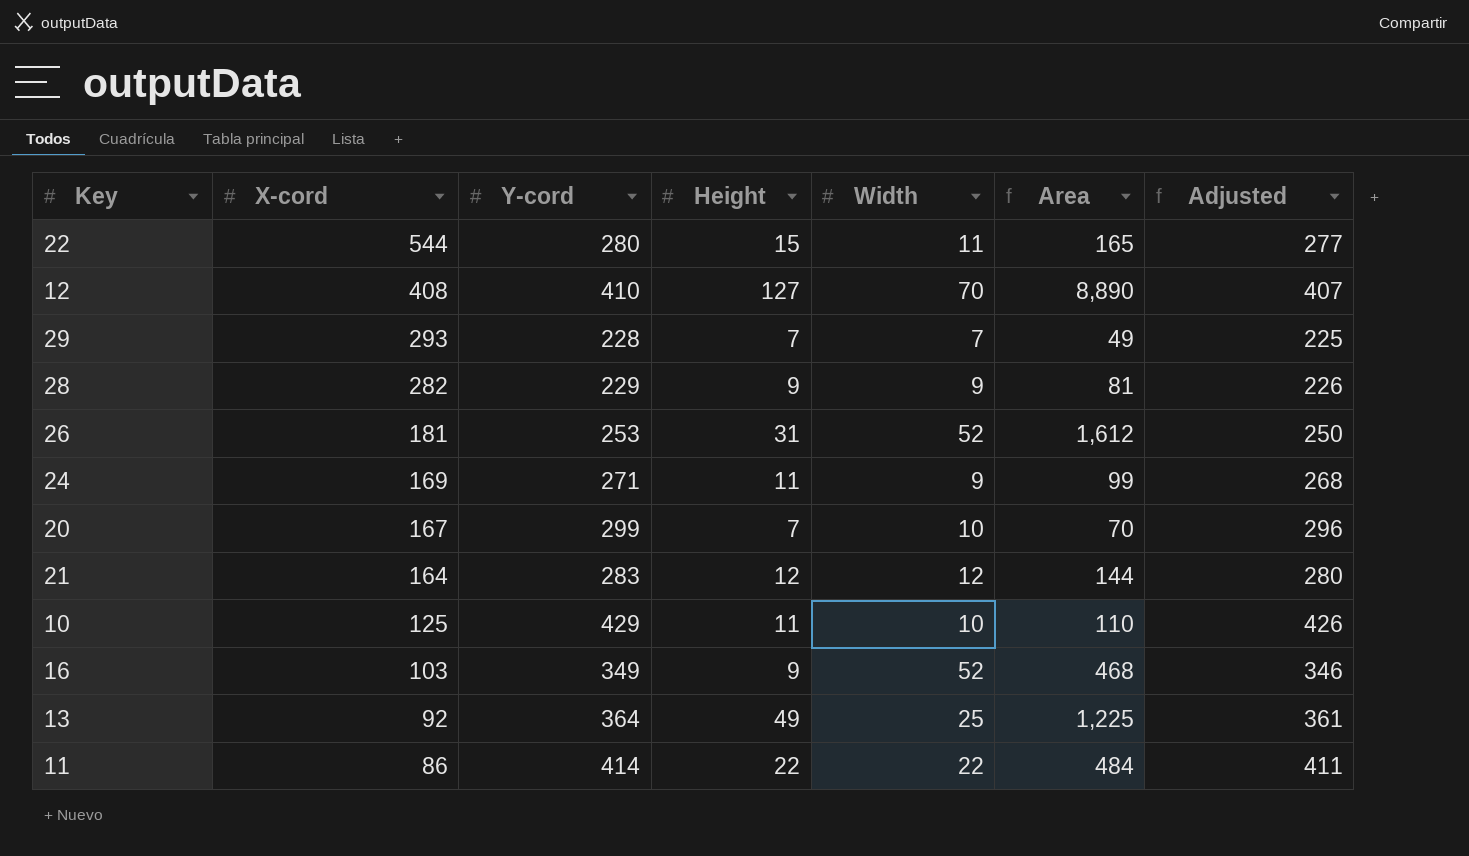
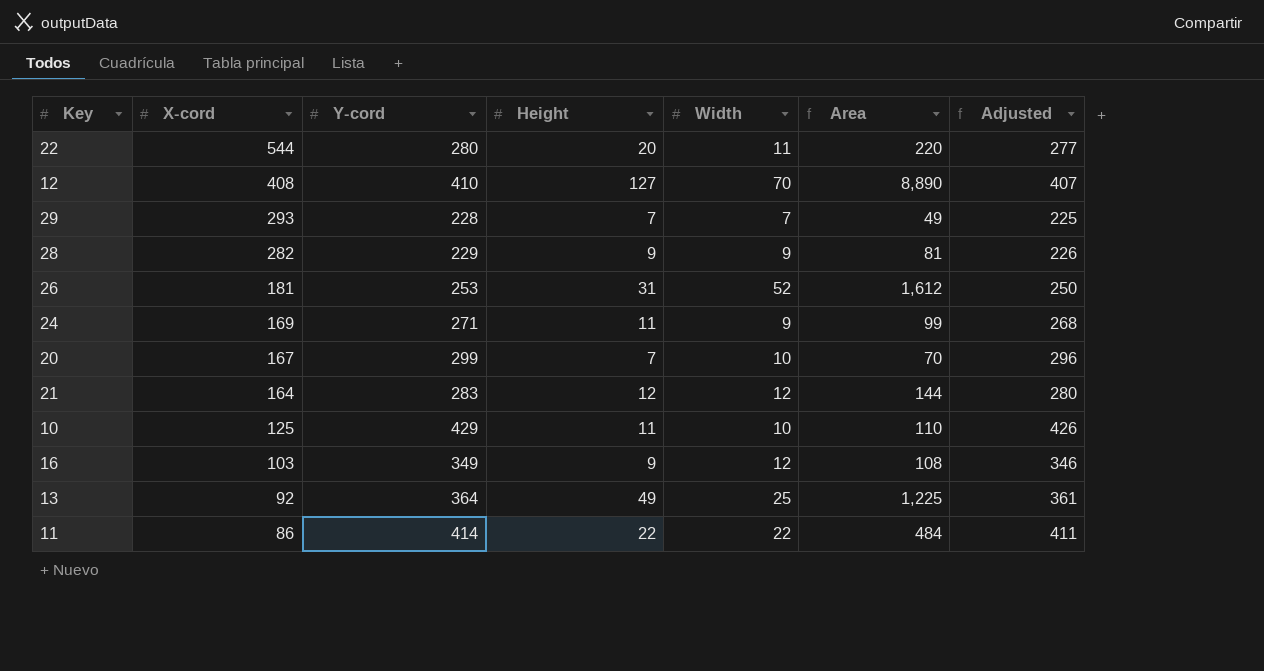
22 | Height: 15 -> 20
22 | Area: 165 -> 220
16 | Width: 52 -> 12
16 | Area: 468 -> 108

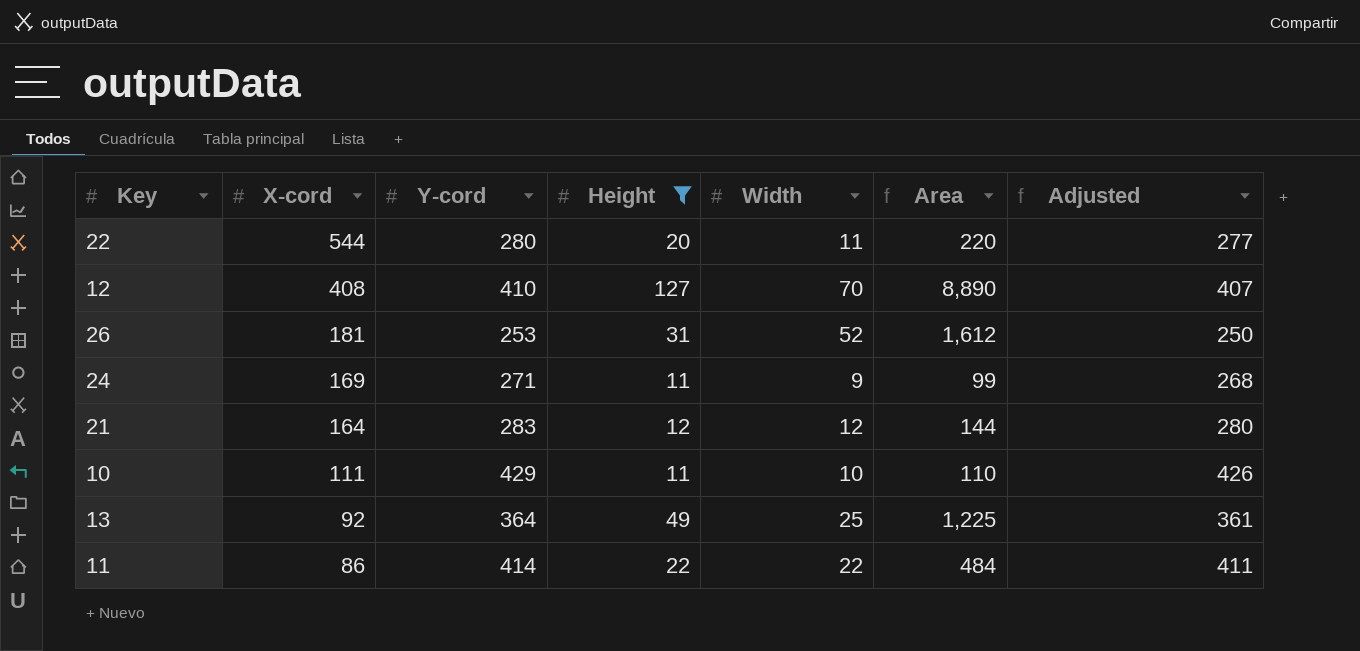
filter: none -> Height >= 11
10 | X-cord: 125 -> 111

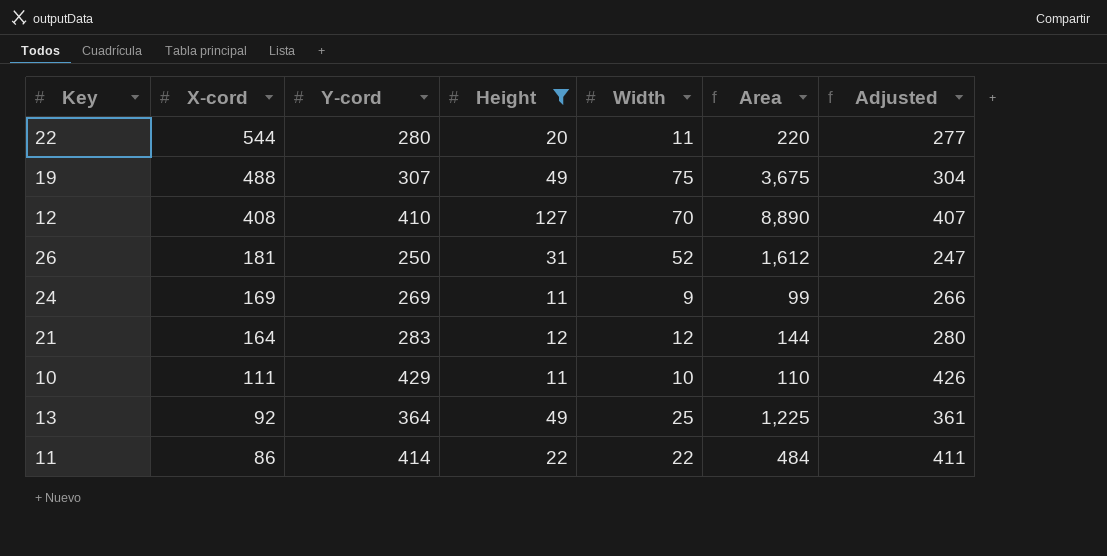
row 19: none -> 488 | 307 | 49 | 75 | 3,675 | 304
26 | Y-cord: 253 -> 250
26 | Adjusted: 250 -> 247
24 | Y-cord: 271 -> 269
24 | Adjusted: 268 -> 266

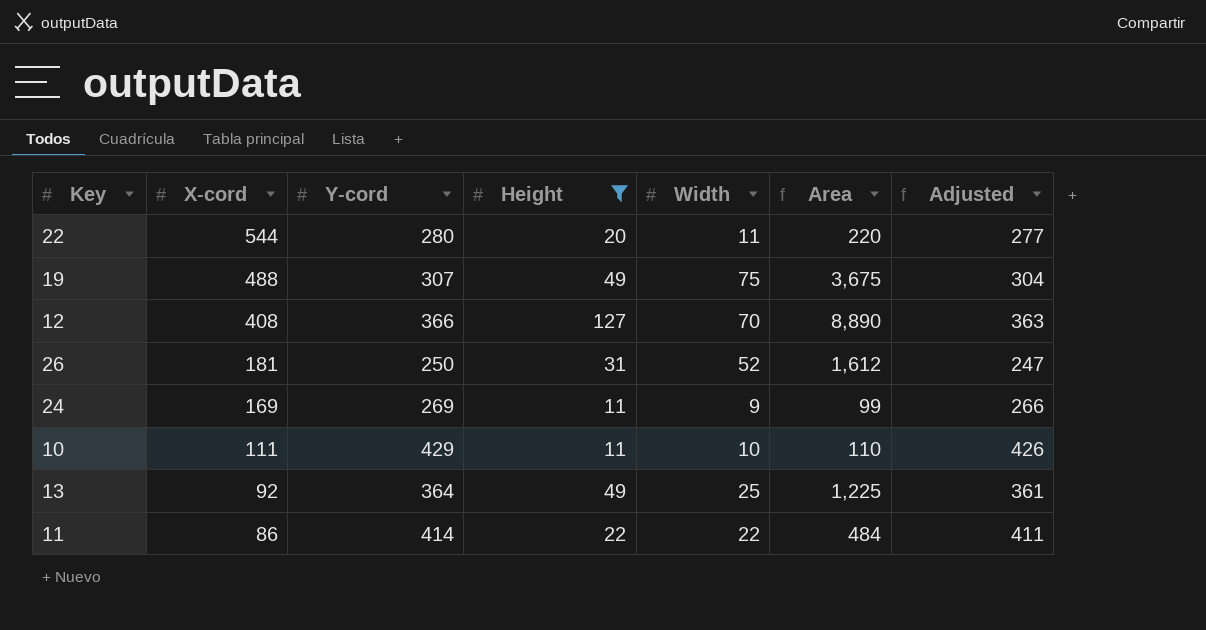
row 21: 164 | 283 | 12 | 12 | 144 | 280 -> none
12 | Y-cord: 410 -> 366
12 | Adjusted: 407 -> 363

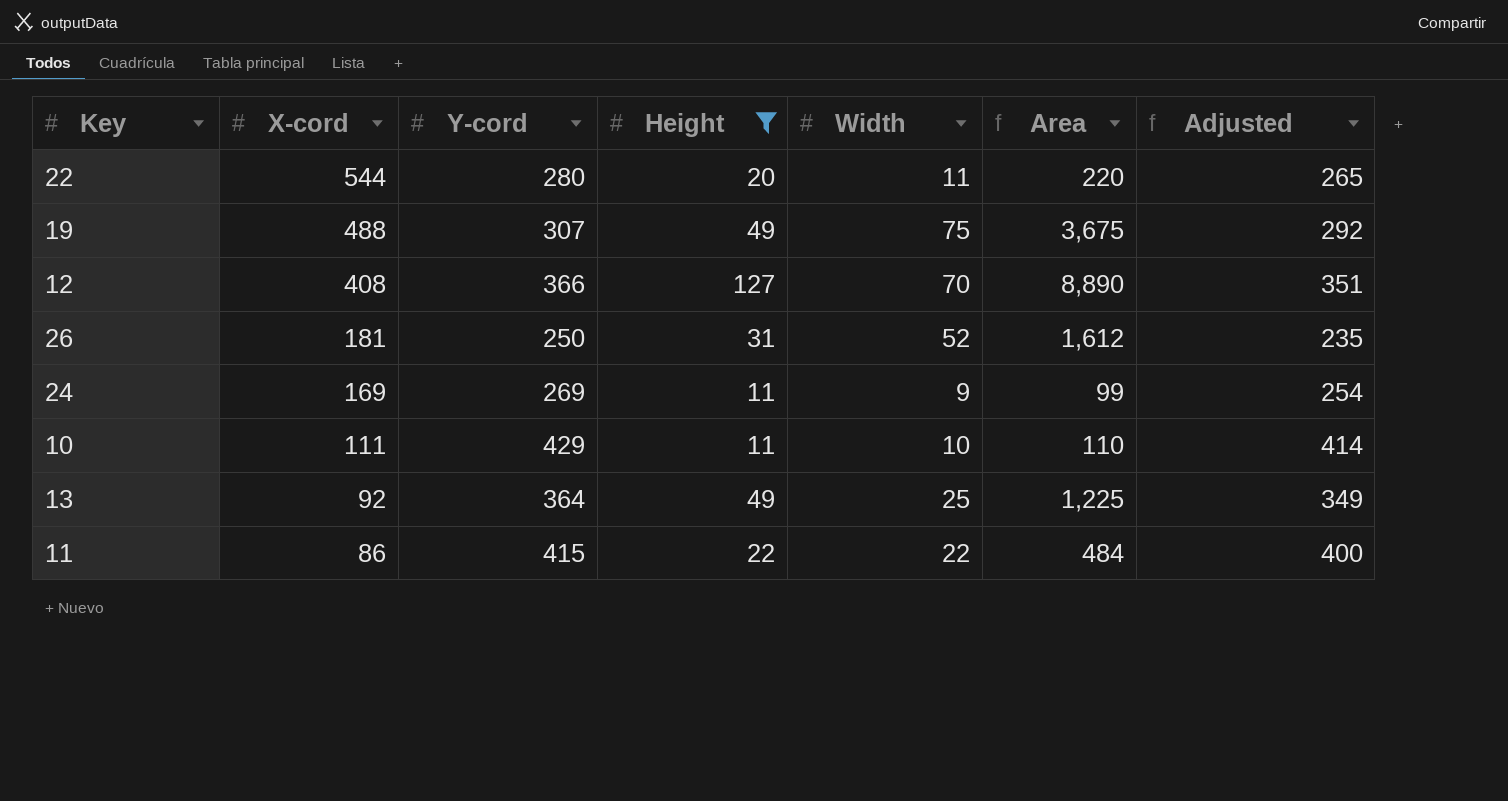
column Adjusted | formula: [Y-cord] - 3 -> [Y-cord] - 15
11 | Y-cord: 414 -> 415

